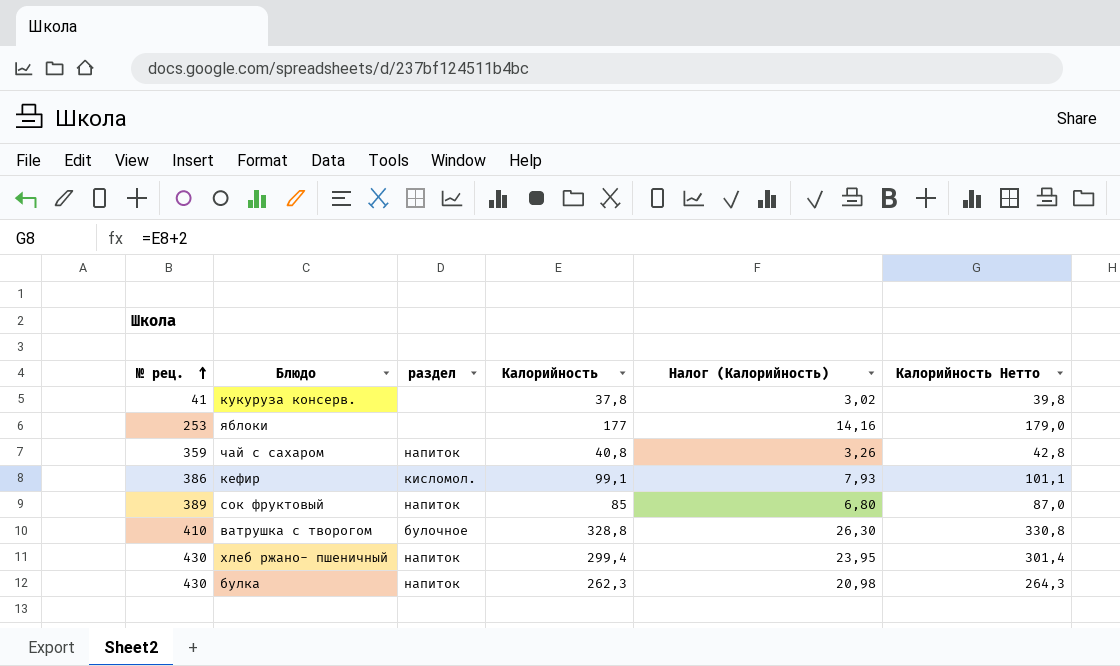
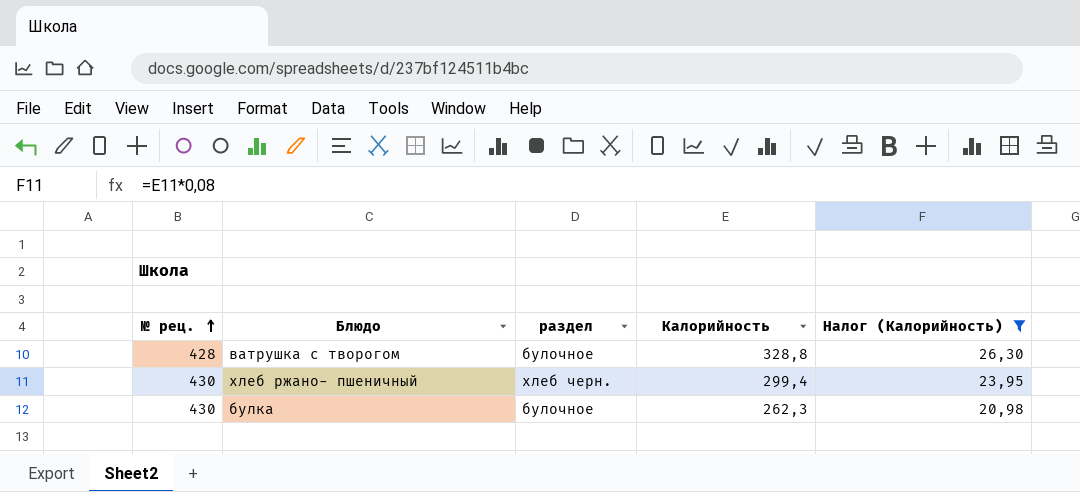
filter: none -> Налог (Калорийность) >= 20,98
column Калорийность Нетто | formula: [Калорийность] + 2 -> none
ватрушка с творогом | № рец.: 410 -> 428
хлеб ржано- пшеничный | раздел: напиток -> хлеб черн.
булка | раздел: напиток -> булочное

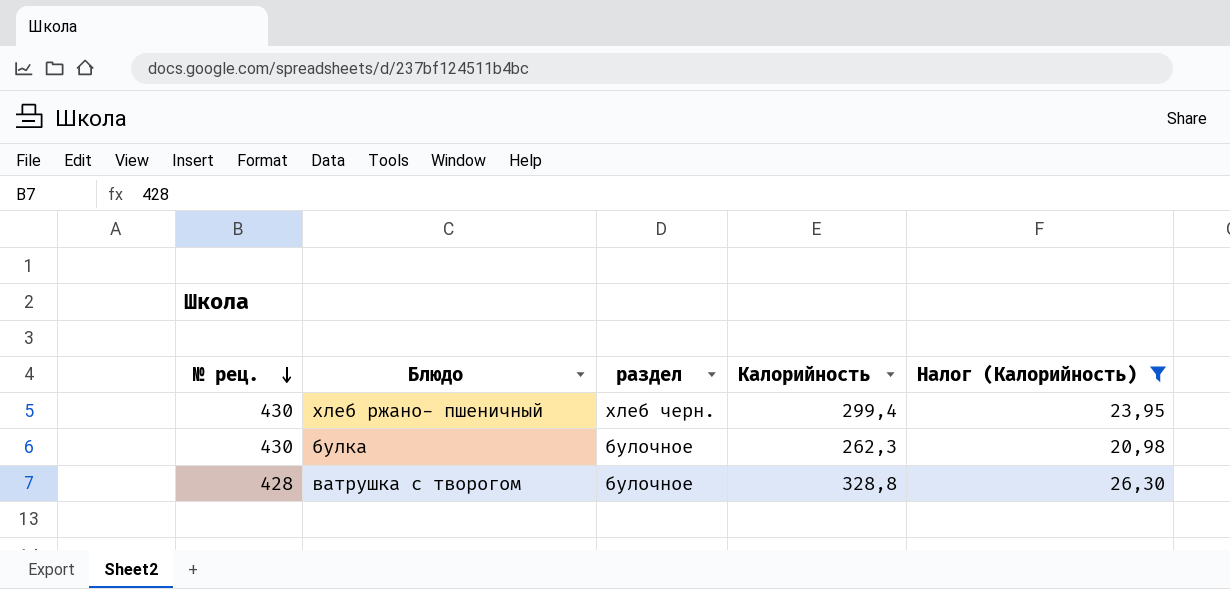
row order: № рец. ascending -> № рец. descending

